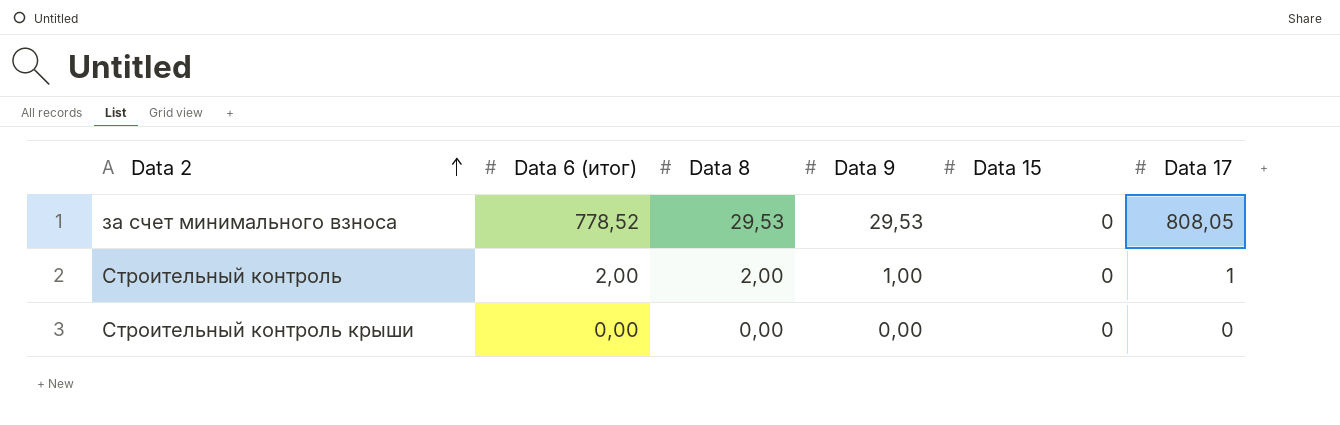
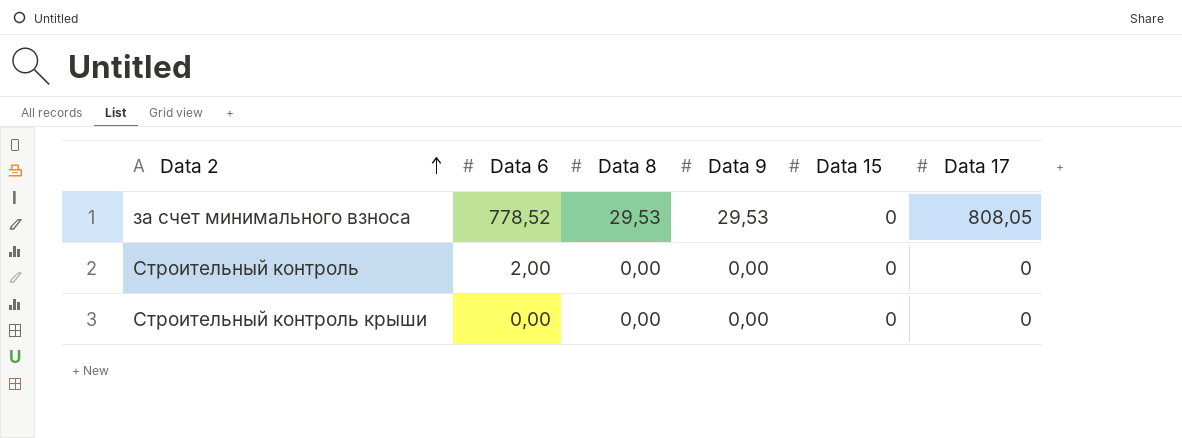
column name: Data 6 (итог) -> Data 6
Строительный контроль | Data 8: 2,00 -> 0,00
Строительный контроль | Data 9: 1,00 -> 0,00
Строительный контроль | Data 17: 1 -> 0

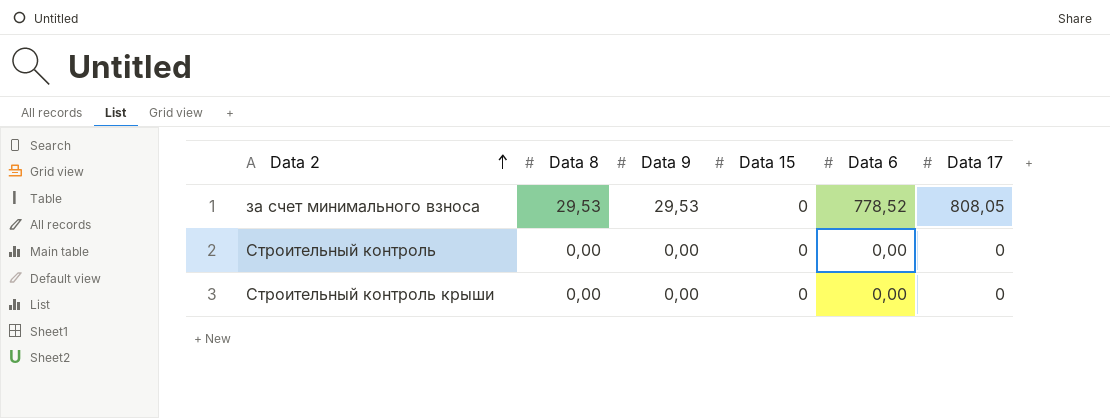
column Data 6 | position: 2 -> 5
Строительный контроль | Data 6: 2,00 -> 0,00

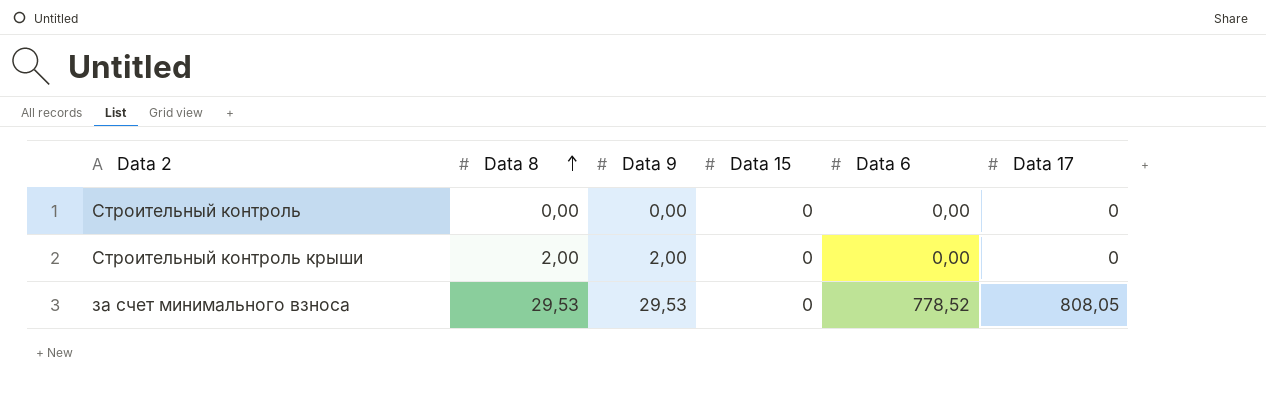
row order: Data 2 ascending -> Data 8 ascending
Строительный контроль крыши | Data 8: 0,00 -> 2,00
Строительный контроль крыши | Data 9: 0,00 -> 2,00

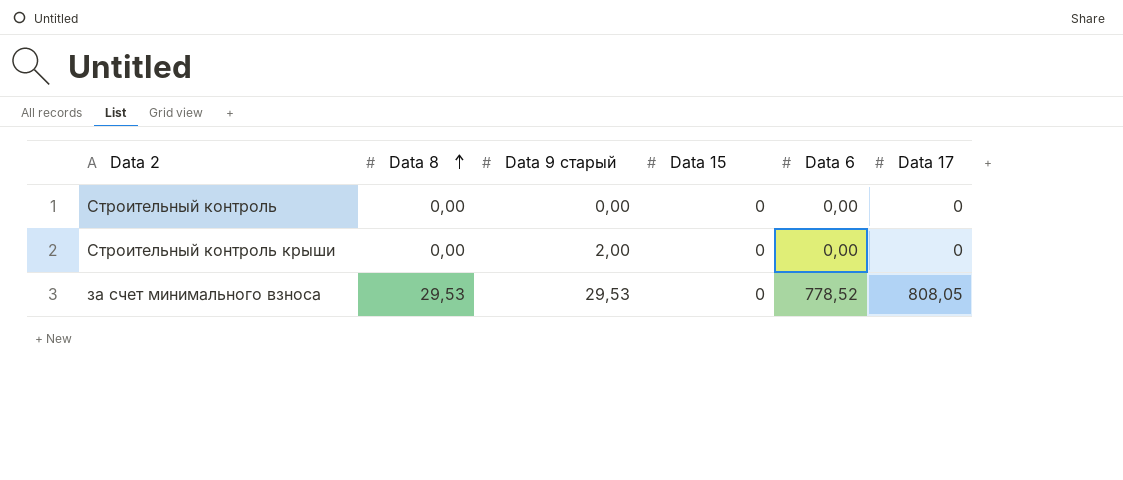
column name: Data 9 -> Data 9 старый
Строительный контроль крыши | Data 8: 2,00 -> 0,00

